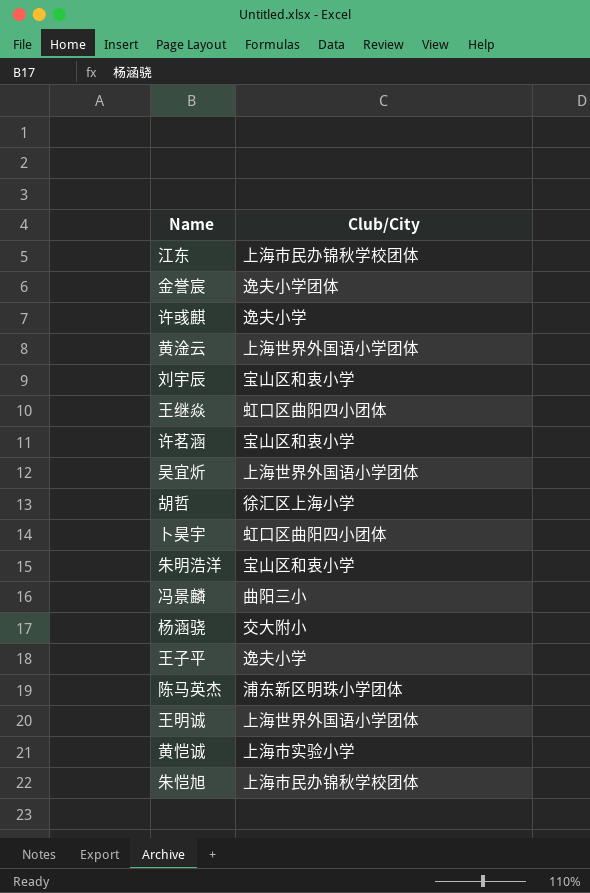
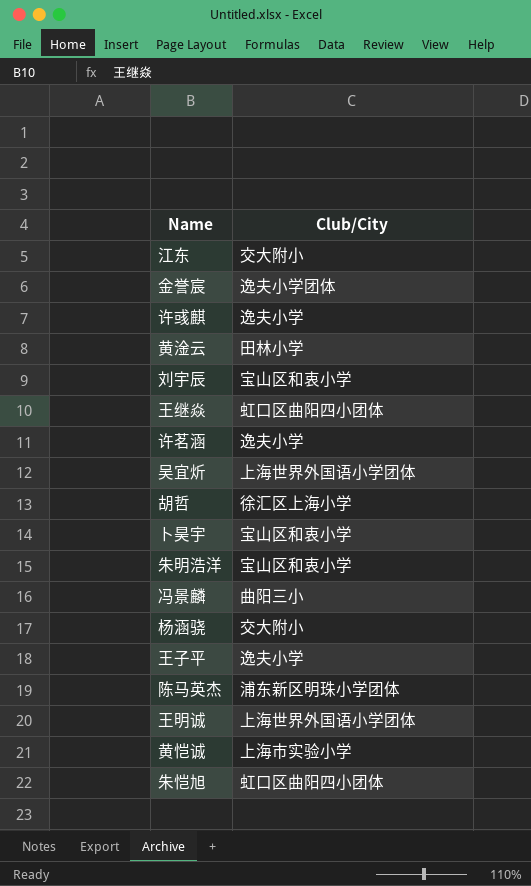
江东 | Club/City: 上海市民办锦秋学校团体 -> 交大附小
黄淦云 | Club/City: 上海世界外国语小学团体 -> 田林小学
许茗涵 | Club/City: 宝山区和衷小学 -> 逸夫小学
卜昊宇 | Club/City: 虹口区曲阳四小团体 -> 宝山区和衷小学
朱恺旭 | Club/City: 上海市民办锦秋学校团体 -> 虹口区曲阳四小团体

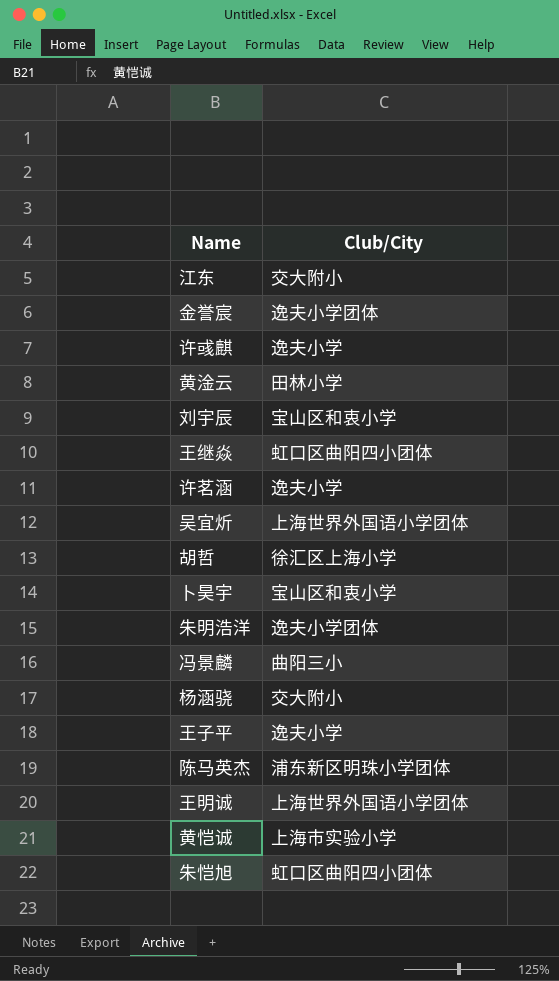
朱明浩洋 | Club/City: 宝山区和衷小学 -> 逸夫小学团体

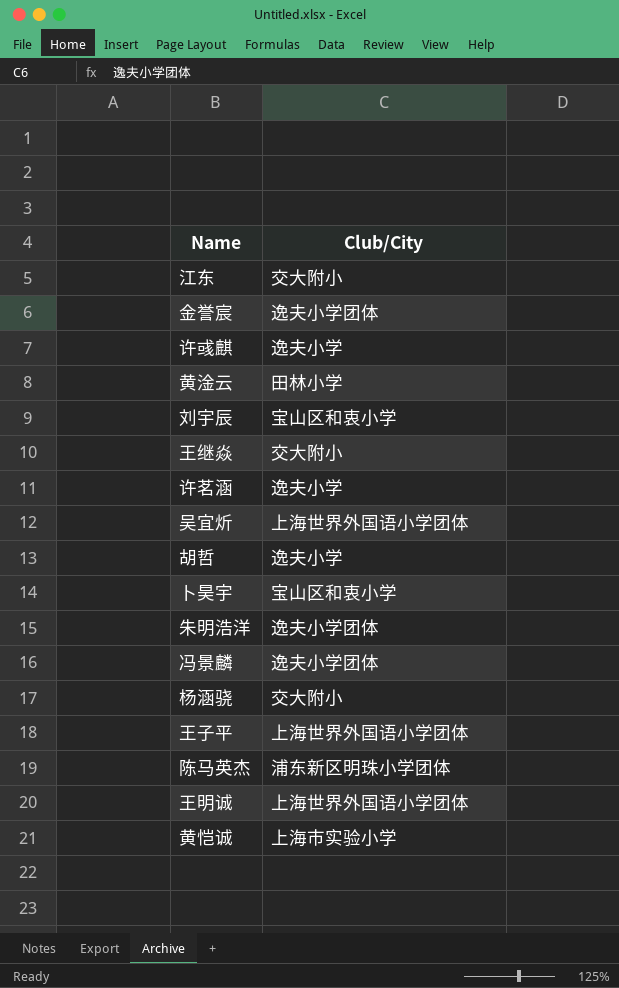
row 朱恺旭: 虹口区曲阳四小团体 -> none
王继焱 | Club/City: 虹口区曲阳四小团体 -> 交大附小
胡哲 | Club/City: 徐汇区上海小学 -> 逸夫小学
冯景麟 | Club/City: 曲阳三小 -> 逸夫小学团体
王子平 | Club/City: 逸夫小学 -> 上海世界外国语小学团体

